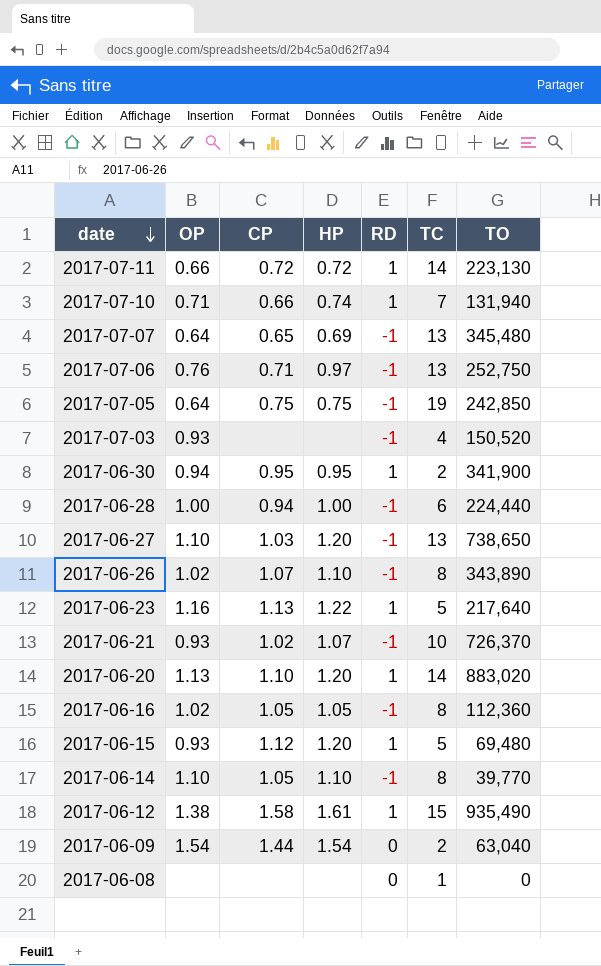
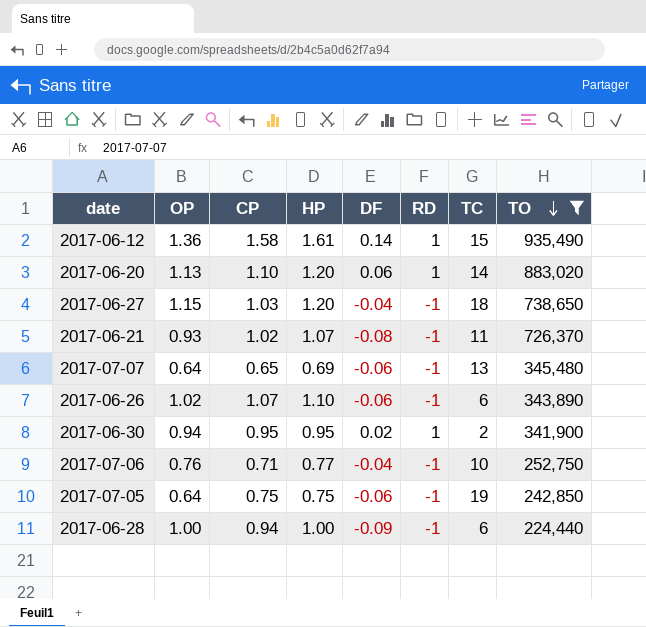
filter: none -> TO >= 224,440
row order: date descending -> TO descending
column DF | position: none -> 5
2017-06-12 | OP: 1.38 -> 1.36
2017-06-27 | OP: 1.10 -> 1.15
2017-06-27 | TC: 13 -> 18
2017-06-21 | TC: 10 -> 11
2017-06-26 | TC: 8 -> 6
2017-07-06 | HP: 0.97 -> 0.77
2017-07-06 | TC: 13 -> 10

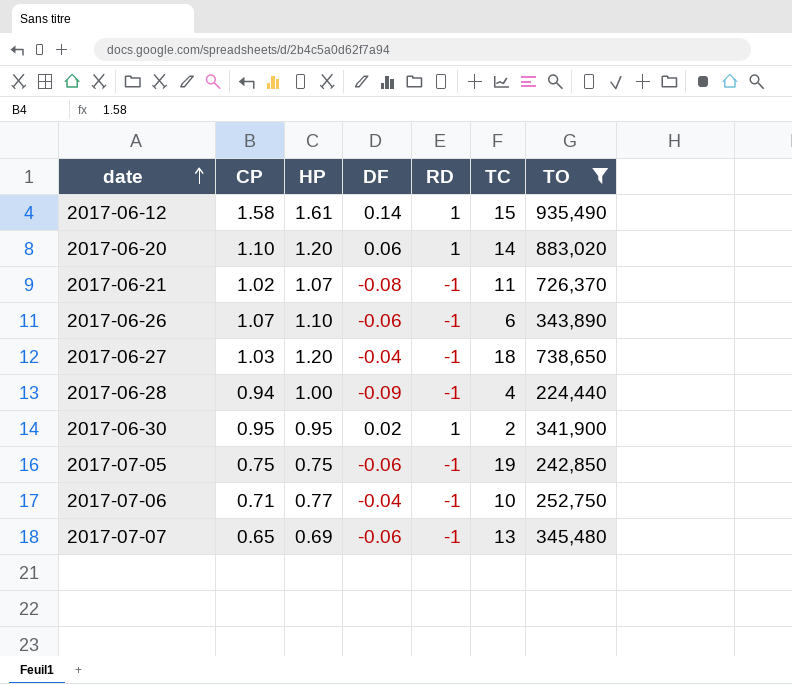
row order: TO descending -> date ascending
column OP | position: 2 -> none
2017-06-28 | TC: 6 -> 4

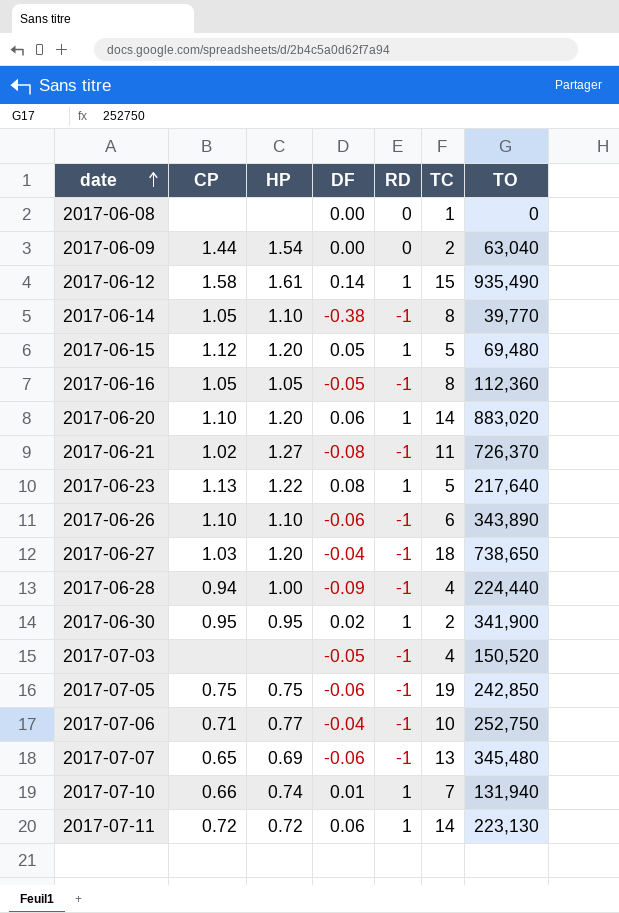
filter: TO >= 224,440 -> none
2017-06-21 | HP: 1.07 -> 1.27
2017-06-26 | CP: 1.07 -> 1.10

